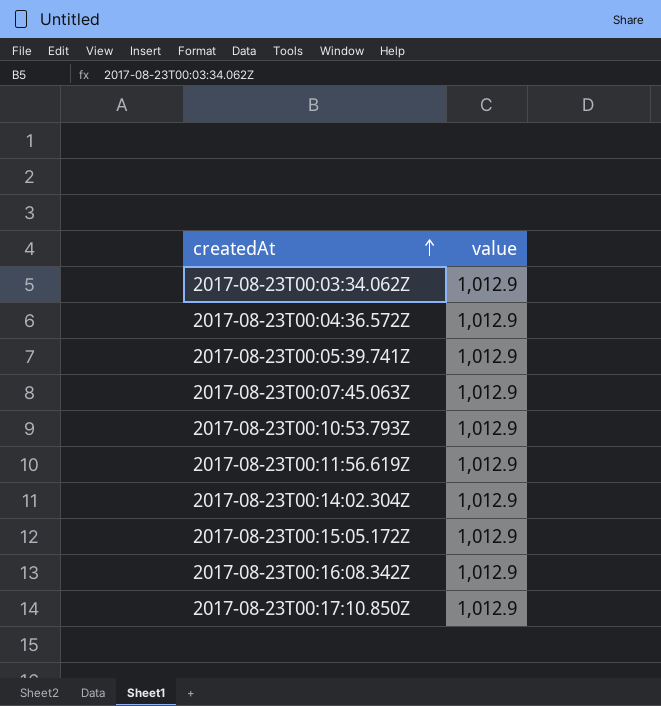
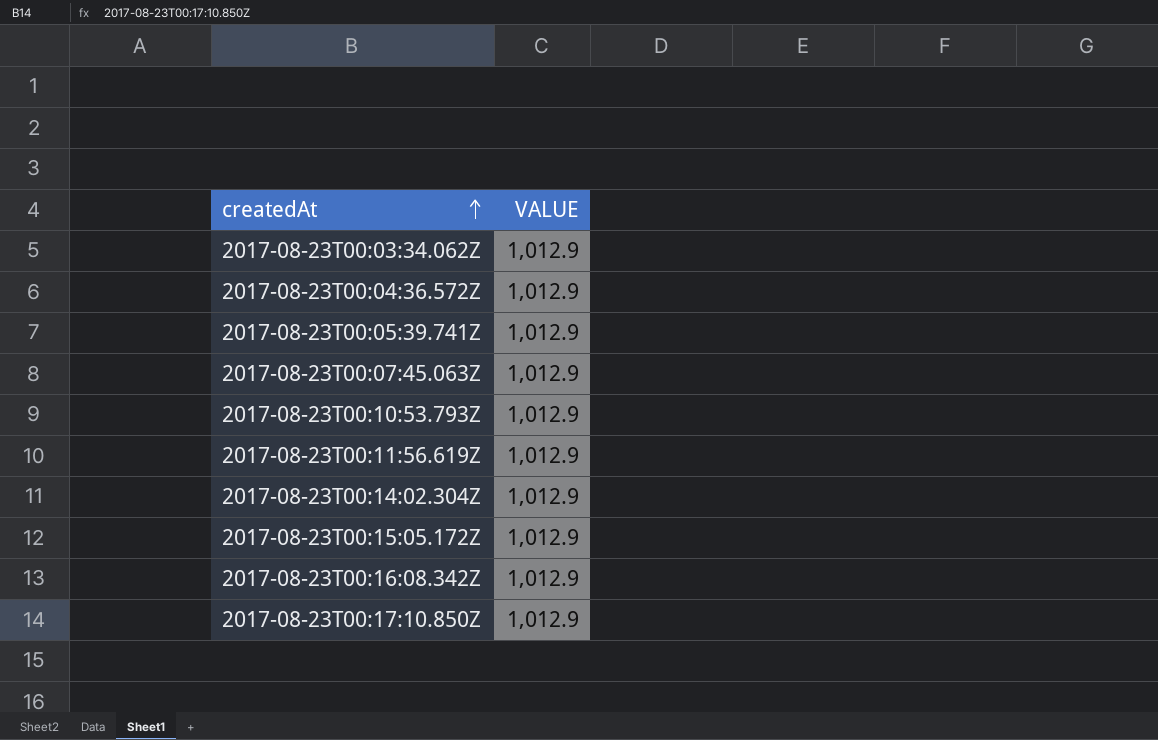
column name: value -> VALUE

